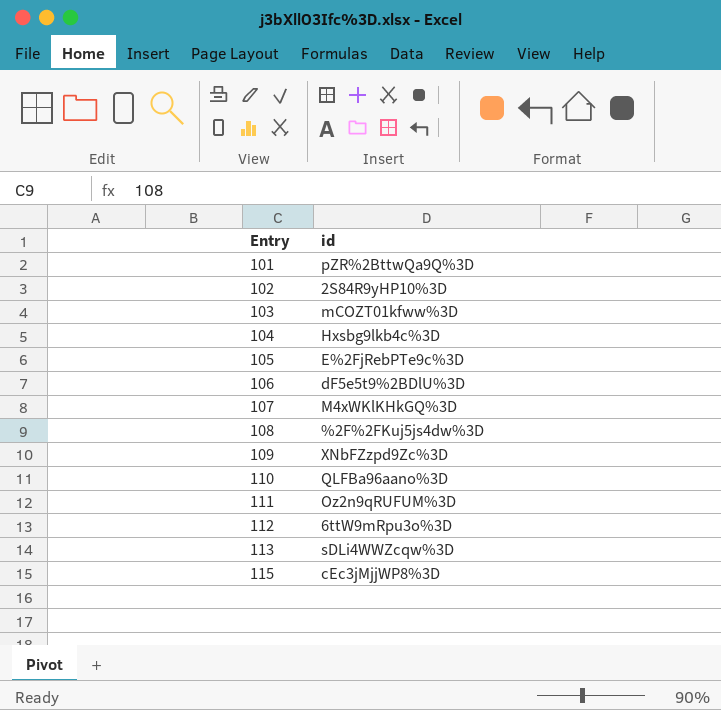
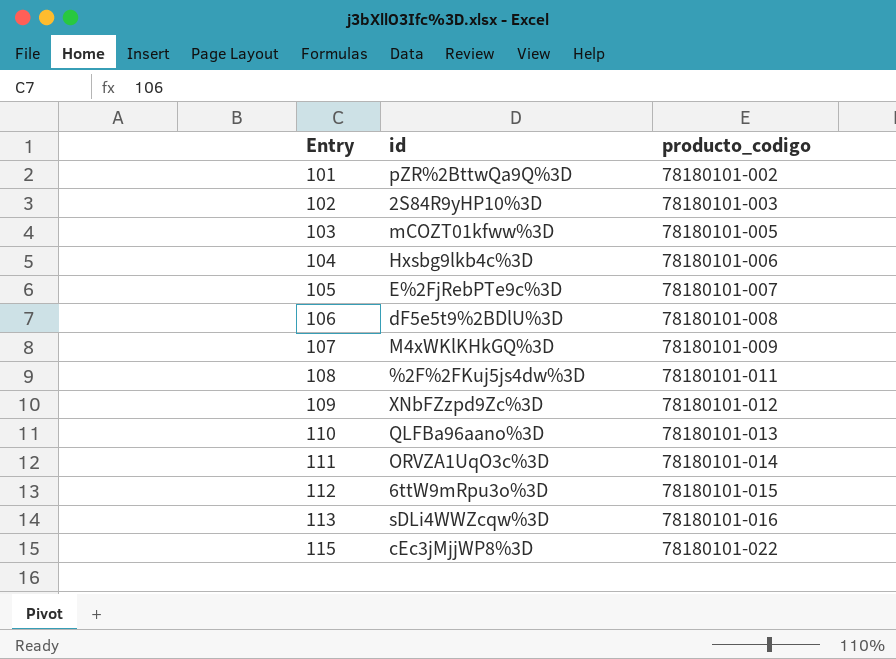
column producto_codigo | position: none -> 3
111 | id: Oz2n9qRUFUM%3D -> ORVZA1UqO3c%3D

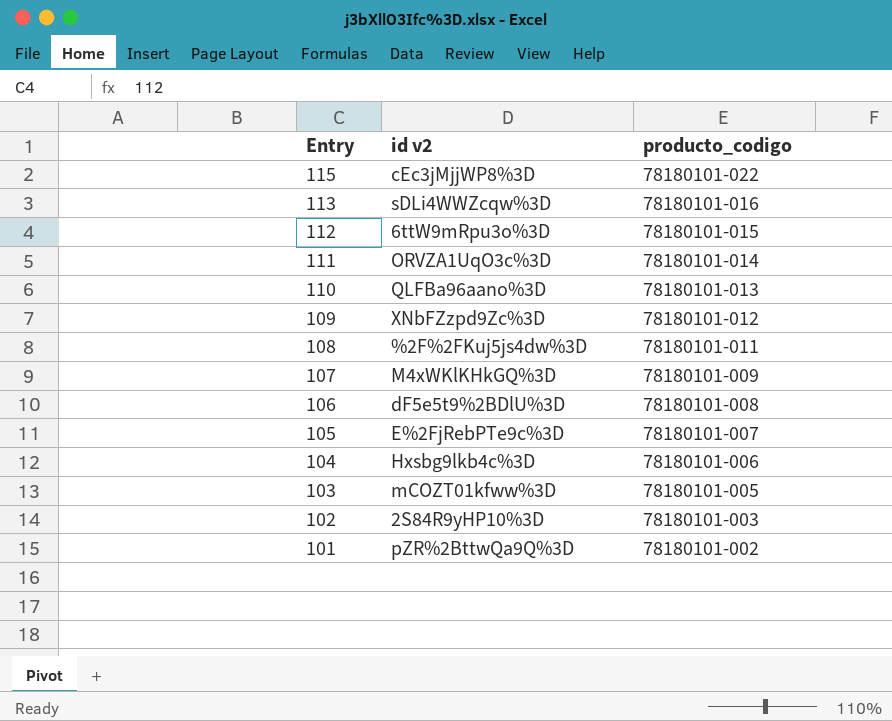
row order: Entry ascending -> Entry descending
column name: id -> id v2

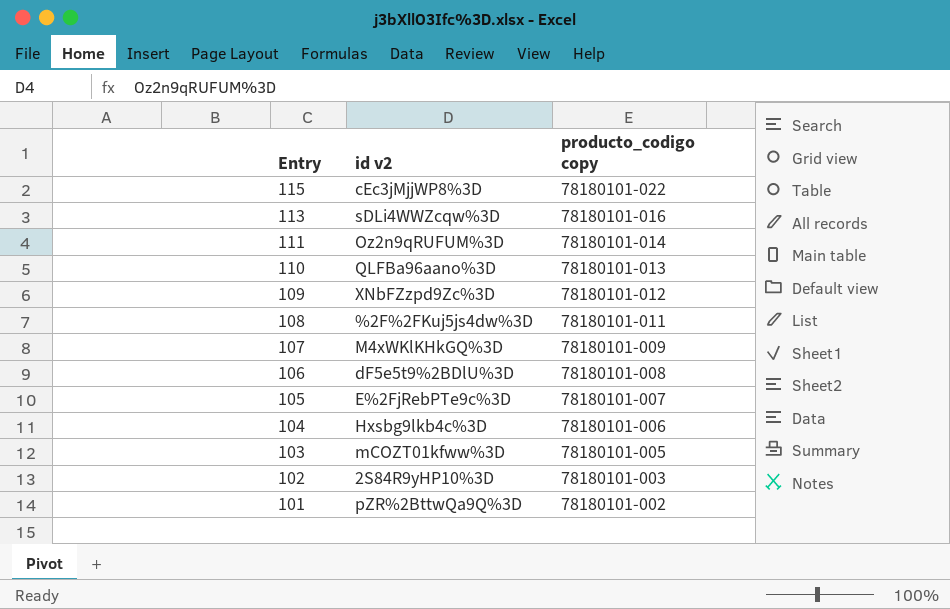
column name: producto_codigo -> producto_codigo copy
row 112: 6ttW9mRpu3o%3D | 78180101-015 -> none
111 | id v2: ORVZA1UqO3c%3D -> Oz2n9qRUFUM%3D

